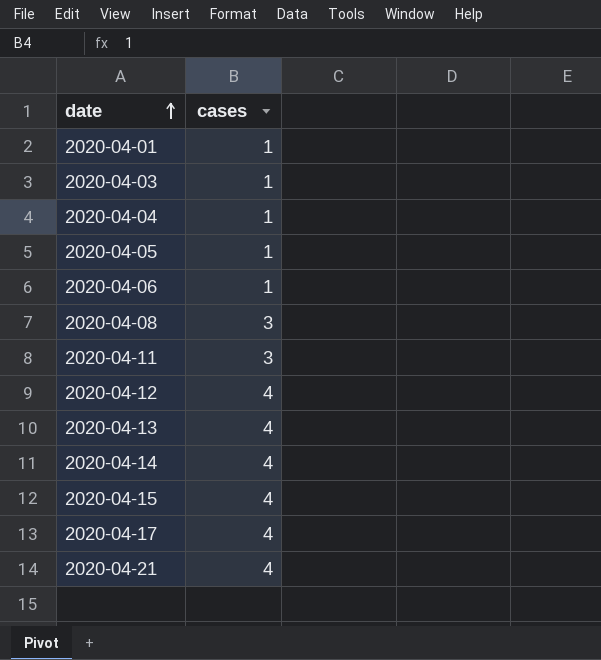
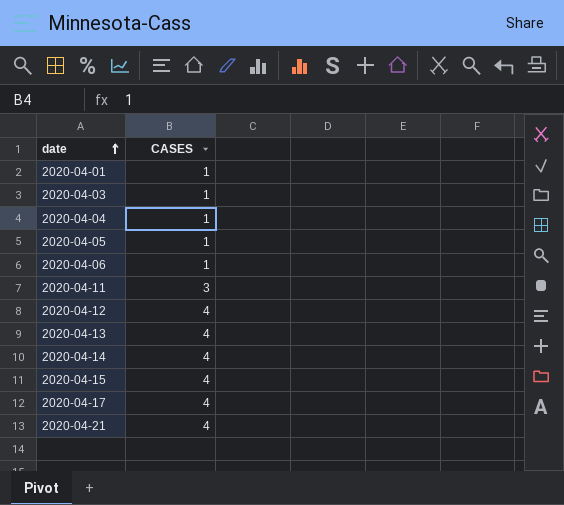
column name: cases -> CASES
row 2020-04-08: 3 -> none

